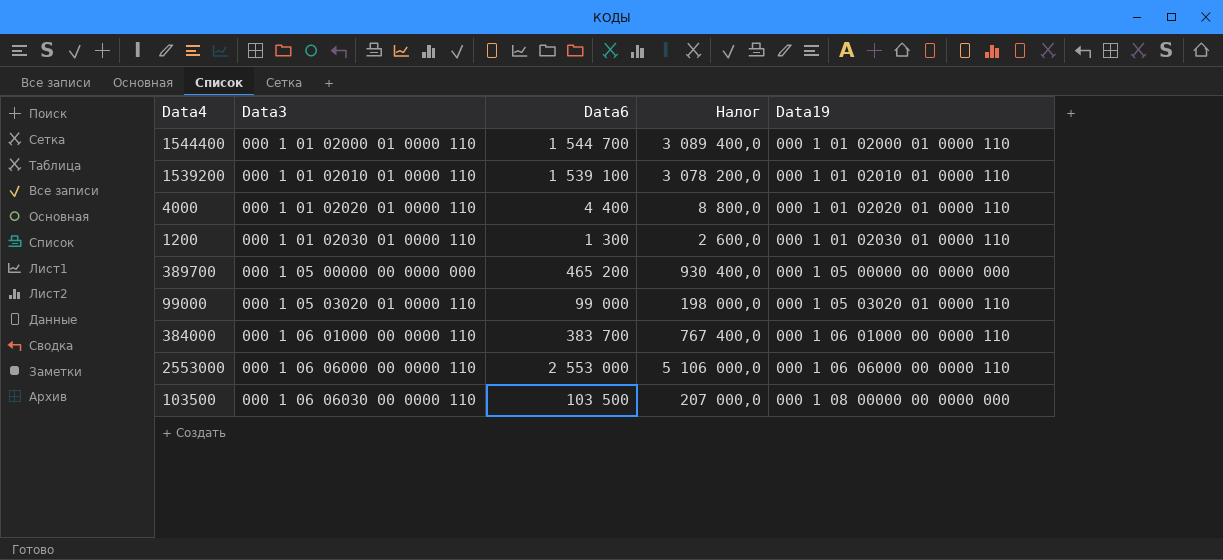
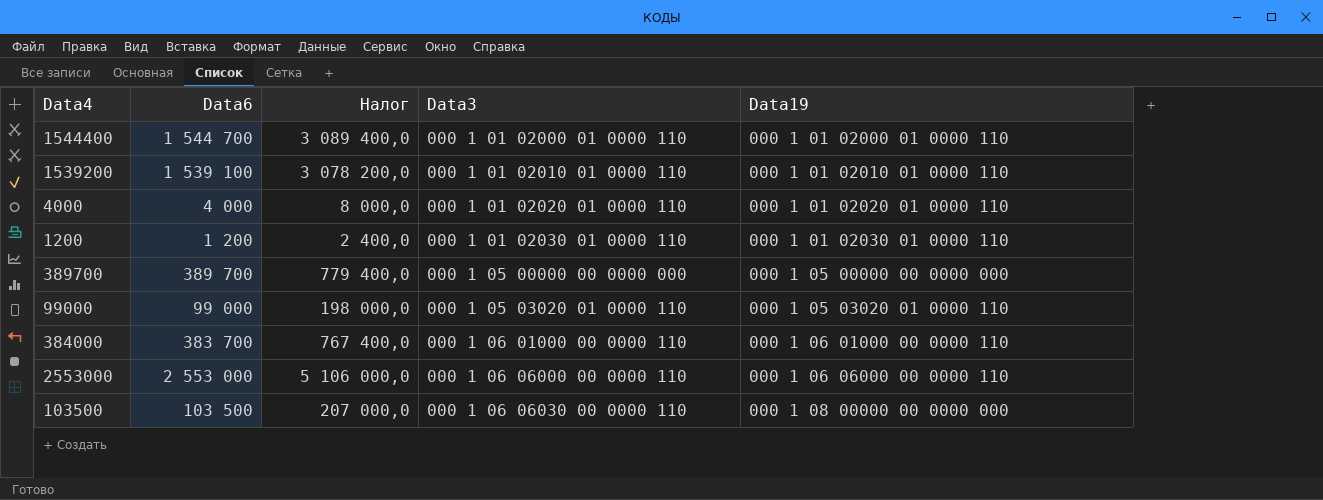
column Data3 | position: 2 -> 4
4000 | Data6: 4 400 -> 4 000
4000 | Налог: 8 800,0 -> 8 000,0
1200 | Data6: 1 300 -> 1 200
1200 | Налог: 2 600,0 -> 2 400,0
389700 | Data6: 465 200 -> 389 700
389700 | Налог: 930 400,0 -> 779 400,0

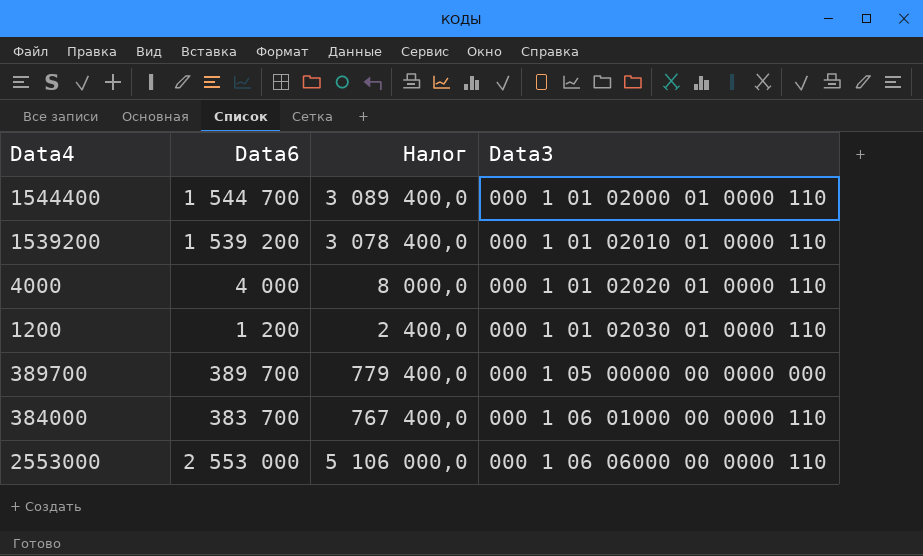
column Data19 | position: 5 -> none
row 99000: 99 000 | 198 000,0 | 000 1 05 03020 01 0000 110 | 000 1 05 03020 01 0000 110 -> none
row 103500: 103 500 | 207 000,0 | 000 1 06 06030 00 0000 110 | 000 1 08 00000 00 0000 000 -> none
1539200 | Data6: 1 539 100 -> 1 539 200
1539200 | Налог: 3 078 200,0 -> 3 078 400,0

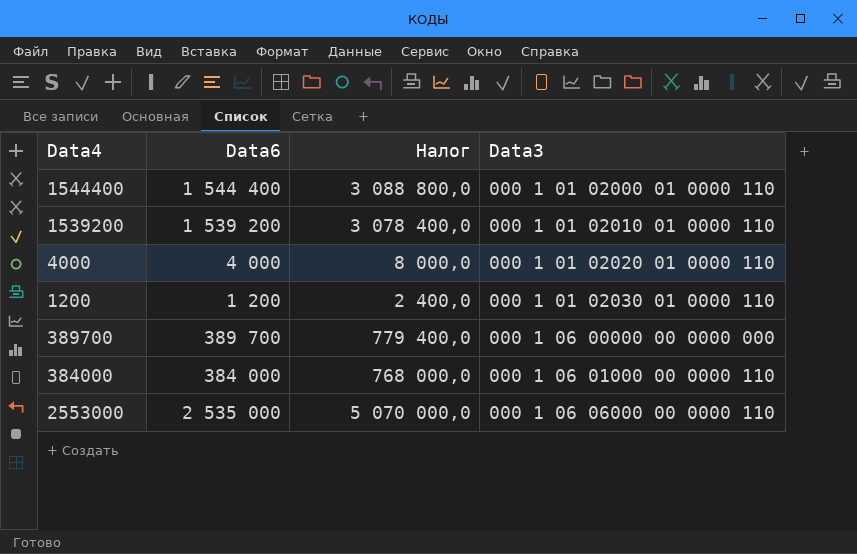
1544400 | Data6: 1 544 700 -> 1 544 400
1544400 | Налог: 3 089 400,0 -> 3 088 800,0
389700 | Data3: 000 1 05 00000 00 0000 000 -> 000 1 06 00000 00 0000 000
384000 | Data6: 383 700 -> 384 000
384000 | Налог: 767 400,0 -> 768 000,0
2553000 | Data6: 2 553 000 -> 2 535 000
2553000 | Налог: 5 106 000,0 -> 5 070 000,0

